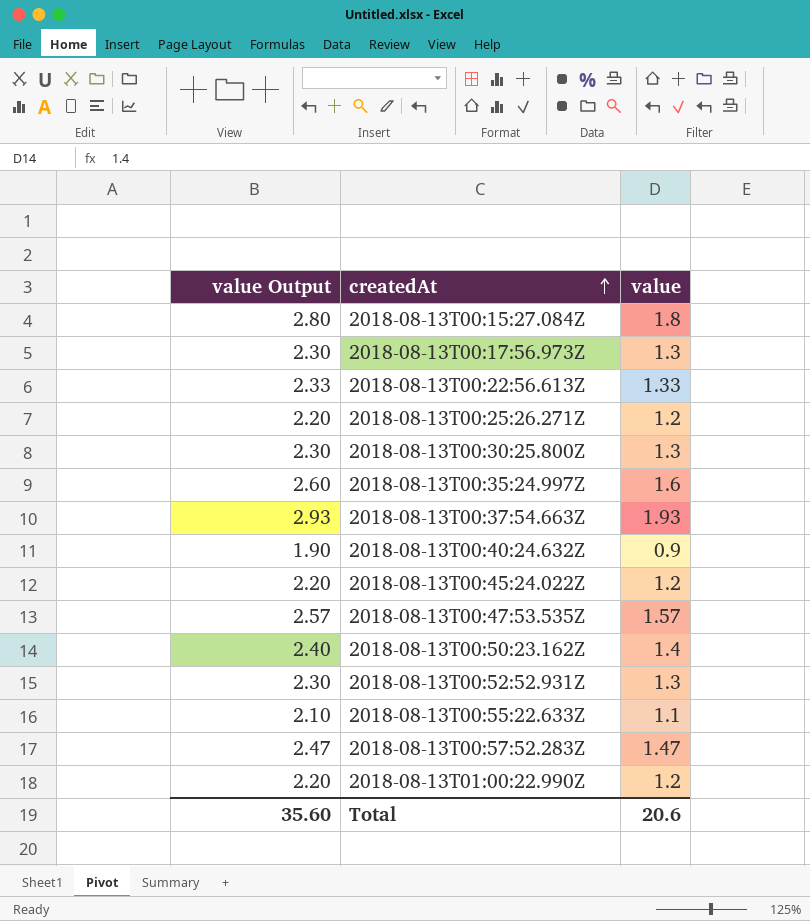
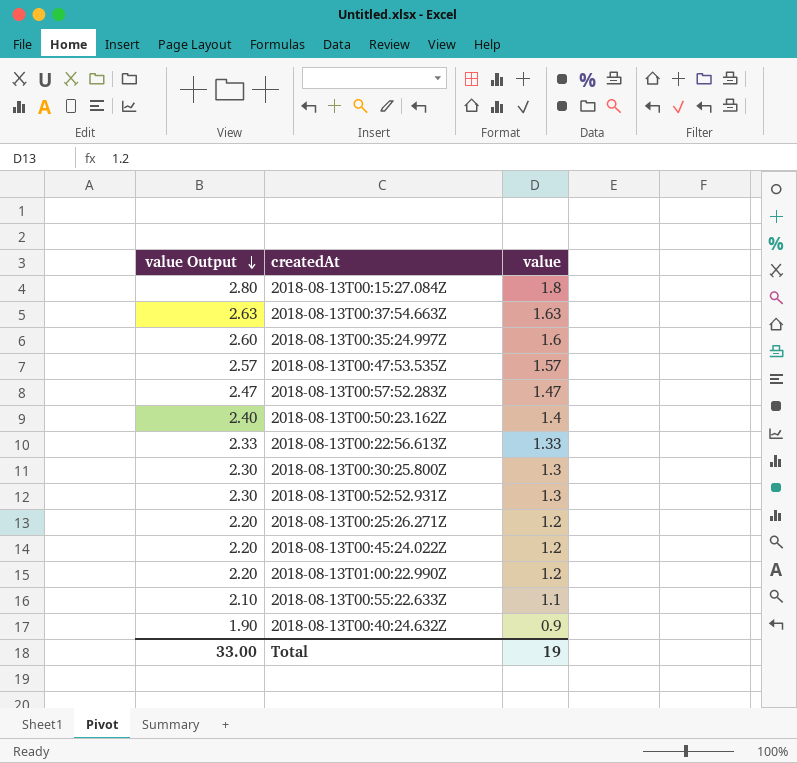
row order: createdAt ascending -> value Output descending
row 2018-08-13T00:17:56.973Z: 2.30 | 1.3 -> none
2018-08-13T00:37:54.663Z | value Output: 2.93 -> 2.63
2018-08-13T00:37:54.663Z | value: 1.93 -> 1.63
Total | value Output: 35.60 -> 33.00
Total | value: 20.6 -> 19

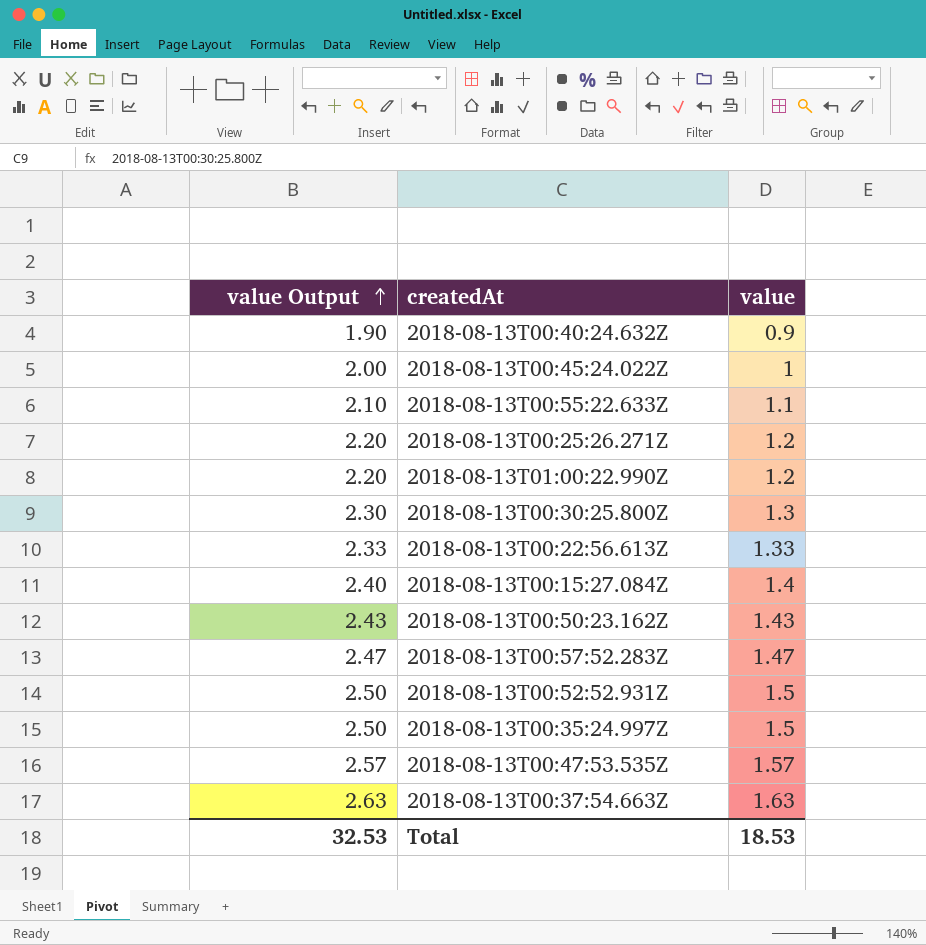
row order: value Output descending -> value Output ascending
2018-08-13T00:45:24.022Z | value Output: 2.20 -> 2.00
2018-08-13T00:45:24.022Z | value: 1.2 -> 1
2018-08-13T00:15:27.084Z | value Output: 2.80 -> 2.40
2018-08-13T00:15:27.084Z | value: 1.8 -> 1.4
2018-08-13T00:50:23.162Z | value Output: 2.40 -> 2.43
2018-08-13T00:50:23.162Z | value: 1.4 -> 1.43
2018-08-13T00:52:52.931Z | value Output: 2.30 -> 2.50
2018-08-13T00:52:52.931Z | value: 1.3 -> 1.5
2018-08-13T00:35:24.997Z | value Output: 2.60 -> 2.50
2018-08-13T00:35:24.997Z | value: 1.6 -> 1.5
Total | value Output: 33.00 -> 32.53
Total | value: 19 -> 18.53

